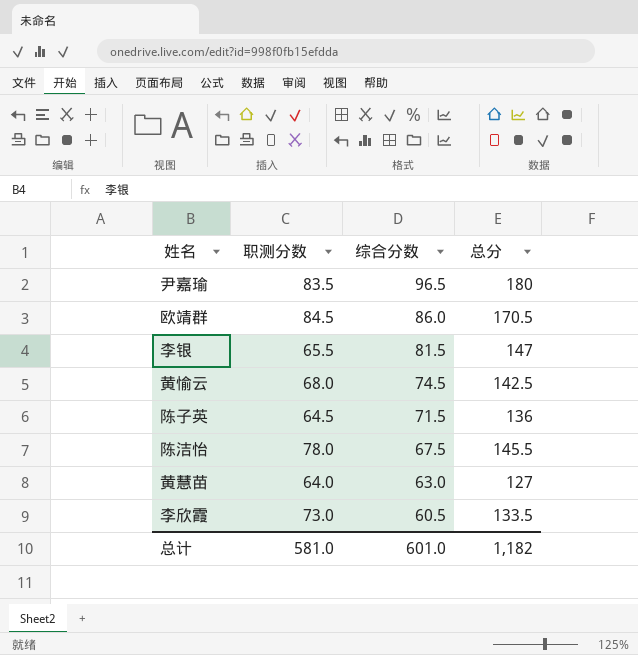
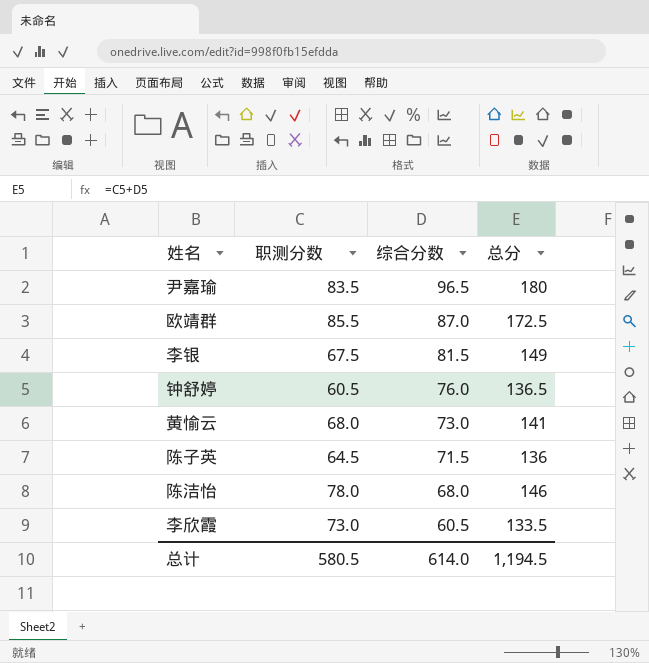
row 黄慧苗: 64.0 | 63.0 | 127 -> none
欧靖群 | 职测分数: 84.5 -> 85.5
欧靖群 | 综合分数: 86.0 -> 87.0
欧靖群 | 总分: 170.5 -> 172.5
李银 | 职测分数: 65.5 -> 67.5
李银 | 总分: 147 -> 149
row 钟舒婷: none -> 60.5 | 76.0 | 136.5
黄愉云 | 综合分数: 74.5 -> 73.0
黄愉云 | 总分: 142.5 -> 141
陈洁怡 | 综合分数: 67.5 -> 68.0
陈洁怡 | 总分: 145.5 -> 146
总计 | 职测分数: 581.0 -> 580.5
总计 | 综合分数: 601.0 -> 614.0
总计 | 总分: 1,182 -> 1,194.5

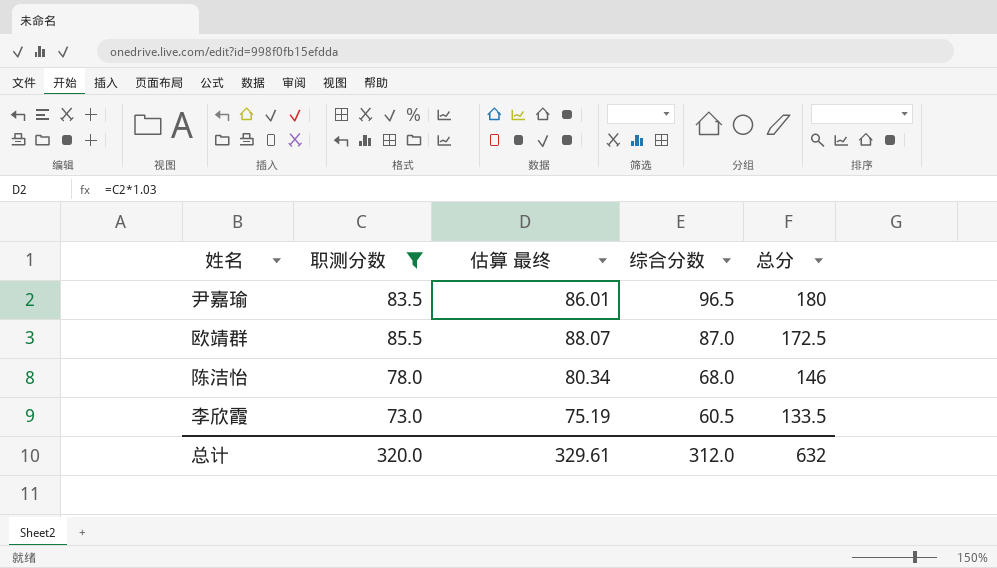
filter: none -> 职测分数 >= 73.0
column 估算 最终 | formula: none -> [职测分数] * 1.03
总计 | 职测分数: 580.5 -> 320.0
总计 | 综合分数: 614.0 -> 312.0
总计 | 总分: 1,194.5 -> 632

